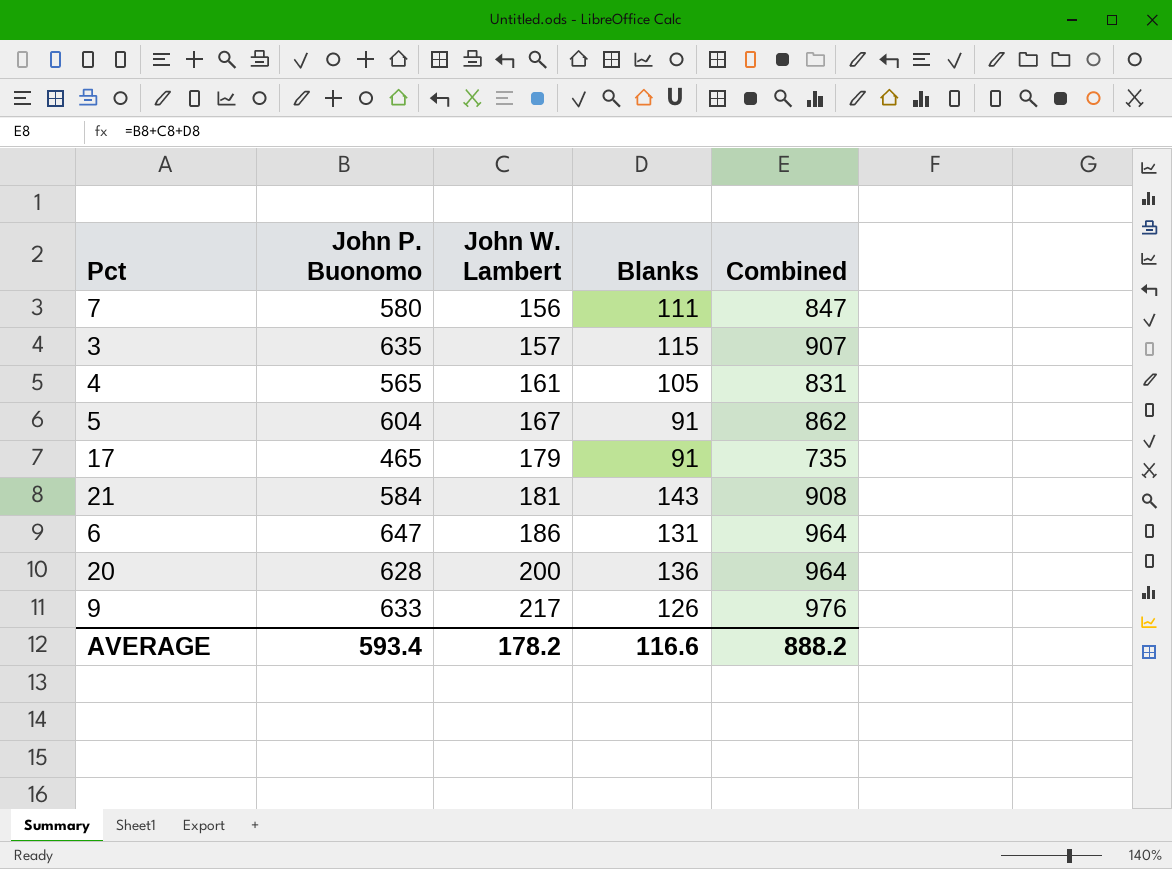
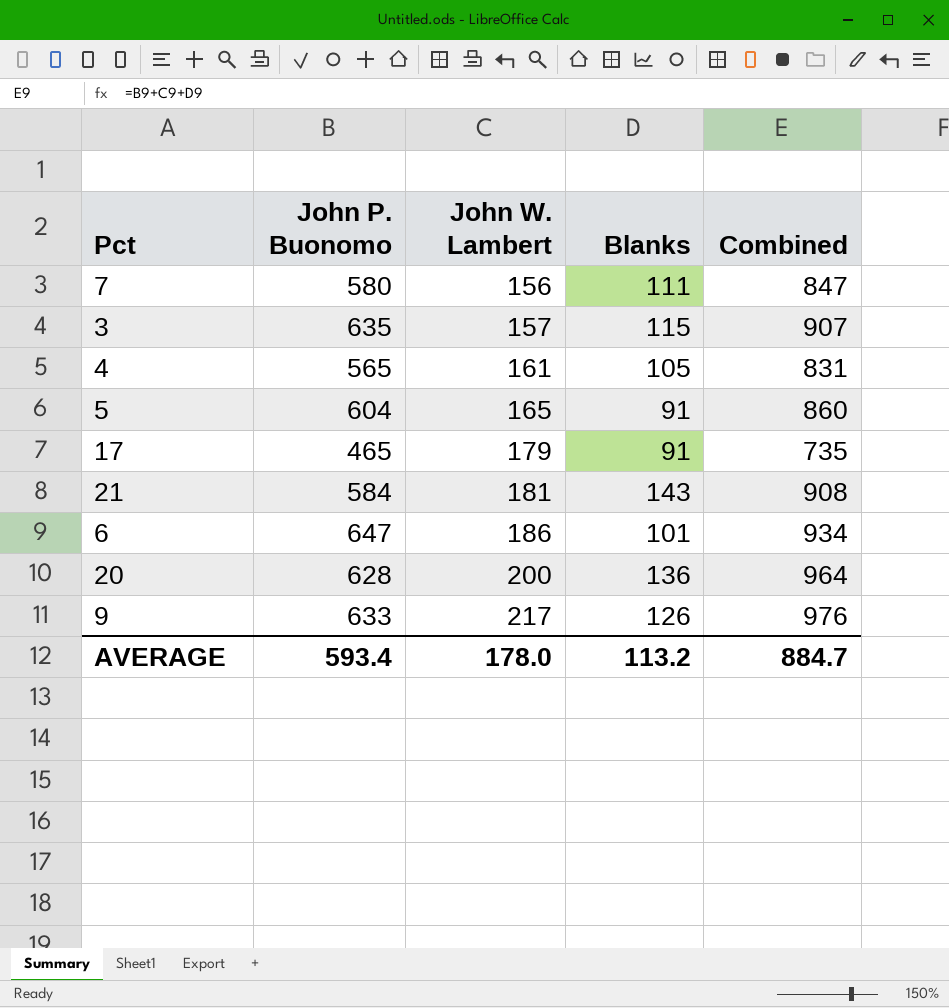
5 | John W. Lambert: 167 -> 165
5 | Combined: 862 -> 860
6 | Blanks: 131 -> 101
6 | Combined: 964 -> 934
AVERAGE | John W. Lambert: 178.2 -> 178.0
AVERAGE | Blanks: 116.6 -> 113.2
AVERAGE | Combined: 888.2 -> 884.7

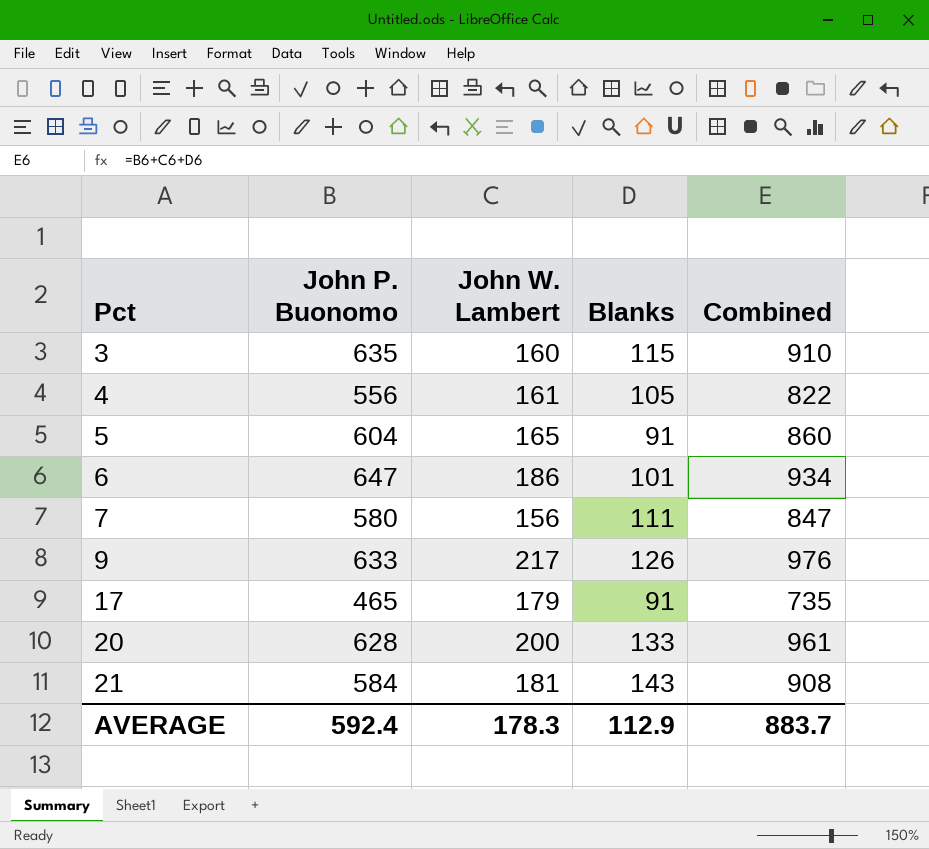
row order: John W. Lambert ascending -> Pct ascending
3 | John W. Lambert: 157 -> 160
3 | Combined: 907 -> 910
4 | John P. Buonomo: 565 -> 556
4 | Combined: 831 -> 822
20 | Blanks: 136 -> 133
20 | Combined: 964 -> 961
AVERAGE | John P. Buonomo: 593.4 -> 592.4
AVERAGE | John W. Lambert: 178.0 -> 178.3
AVERAGE | Blanks: 113.2 -> 112.9
AVERAGE | Combined: 884.7 -> 883.7

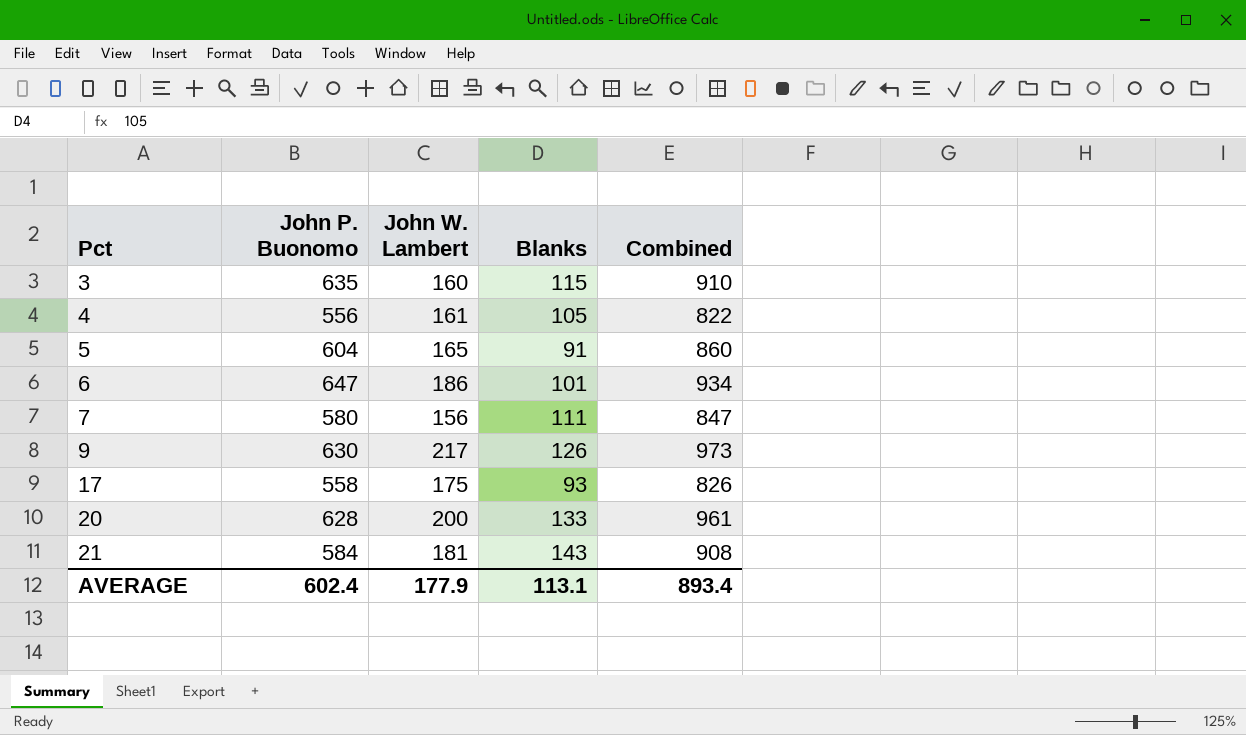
9 | John P. Buonomo: 633 -> 630
9 | Combined: 976 -> 973
17 | John P. Buonomo: 465 -> 558
17 | John W. Lambert: 179 -> 175
17 | Blanks: 91 -> 93
17 | Combined: 735 -> 826
AVERAGE | John P. Buonomo: 592.4 -> 602.4
AVERAGE | John W. Lambert: 178.3 -> 177.9
AVERAGE | Blanks: 112.9 -> 113.1
AVERAGE | Combined: 883.7 -> 893.4

